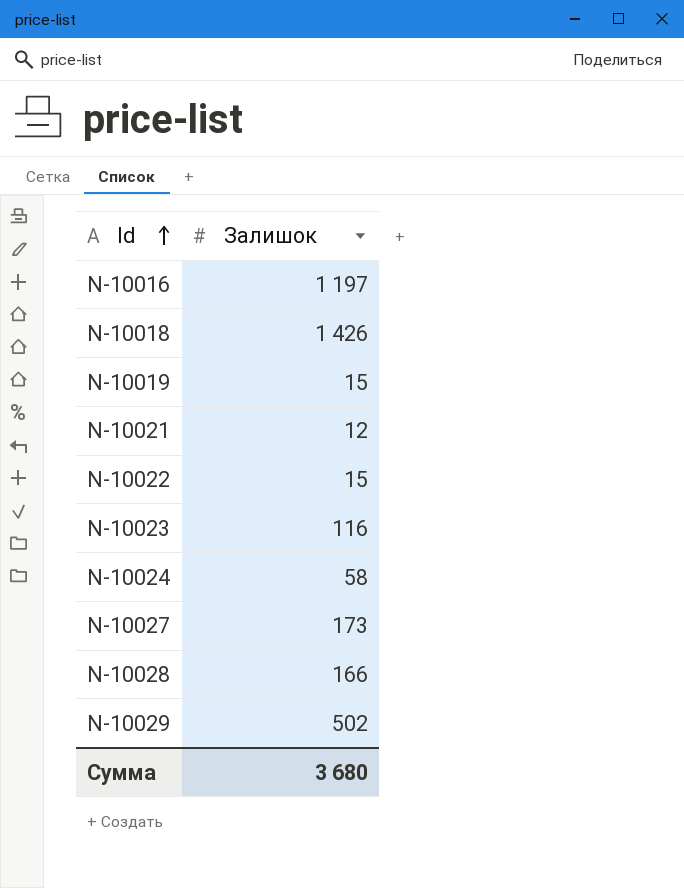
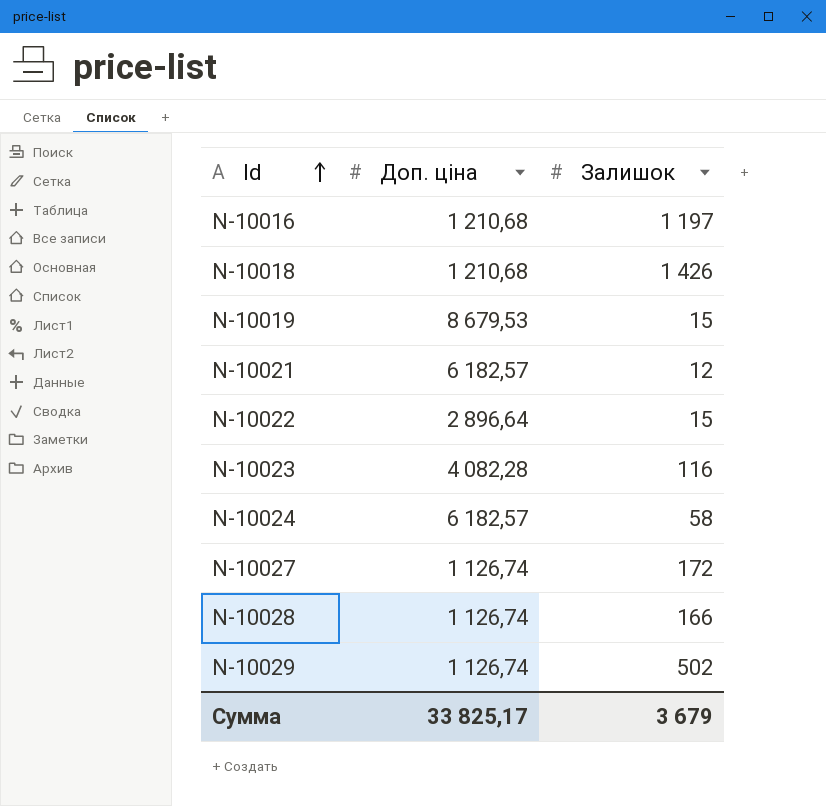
column Доп. ціна | position: none -> 2
N-10027 | Залишок: 173 -> 172
Сумма | Залишок: 3 680 -> 3 679

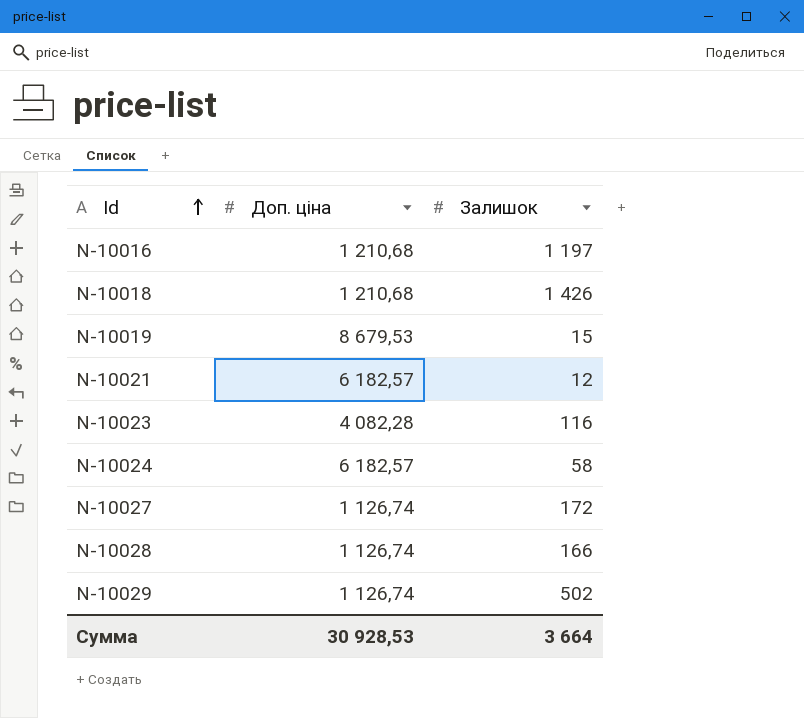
row N-10022: 2 896,64 | 15 -> none
Сумма | Доп. ціна: 33 825,17 -> 30 928,53
Сумма | Залишок: 3 679 -> 3 664

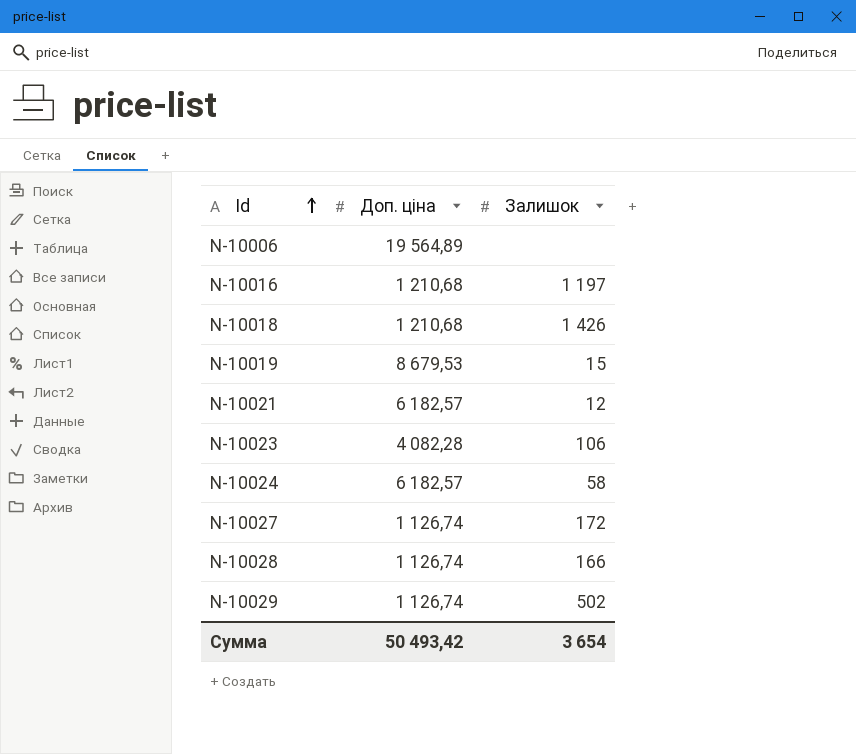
row N-10006: none -> 19 564,89 | none
N-10023 | Залишок: 116 -> 106
Сумма | Доп. ціна: 30 928,53 -> 50 493,42
Сумма | Залишок: 3 664 -> 3 654

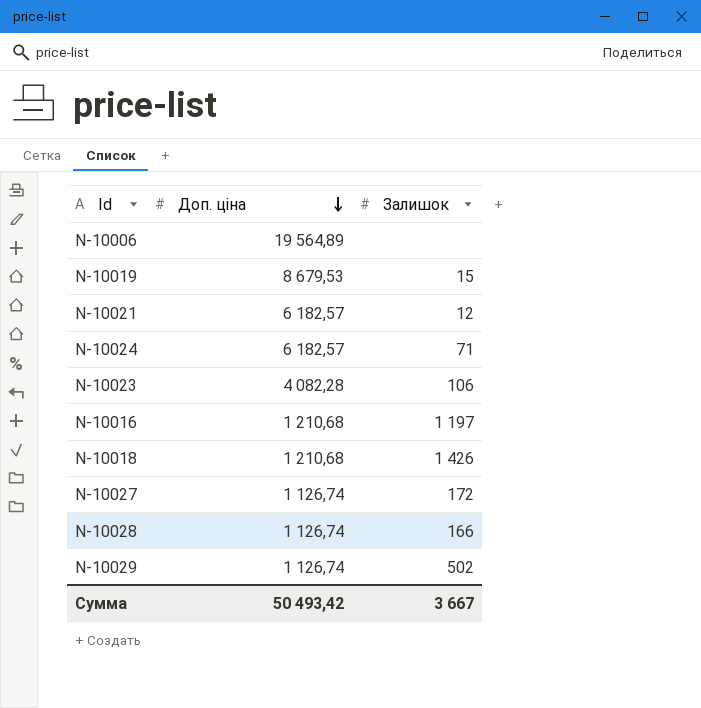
row order: Id ascending -> Доп. ціна descending
N-10024 | Залишок: 58 -> 71
Сумма | Залишок: 3 654 -> 3 667

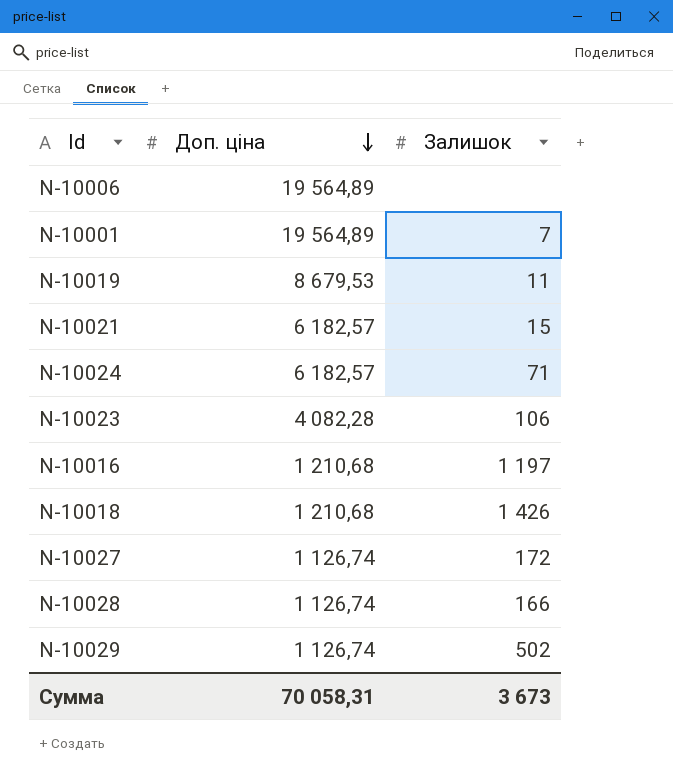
row N-10001: none -> 19 564,89 | 7
N-10019 | Залишок: 15 -> 11
N-10021 | Залишок: 12 -> 15
Сумма | Доп. ціна: 50 493,42 -> 70 058,31
Сумма | Залишок: 3 667 -> 3 673

